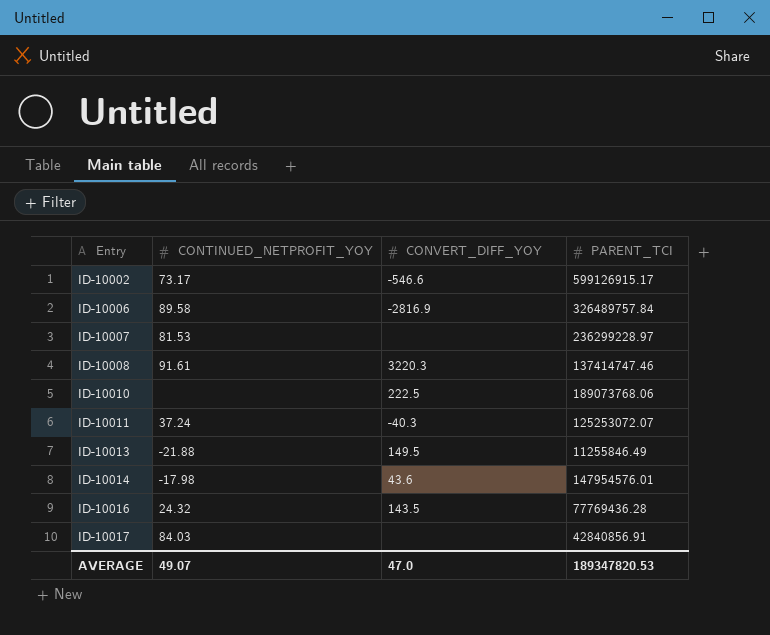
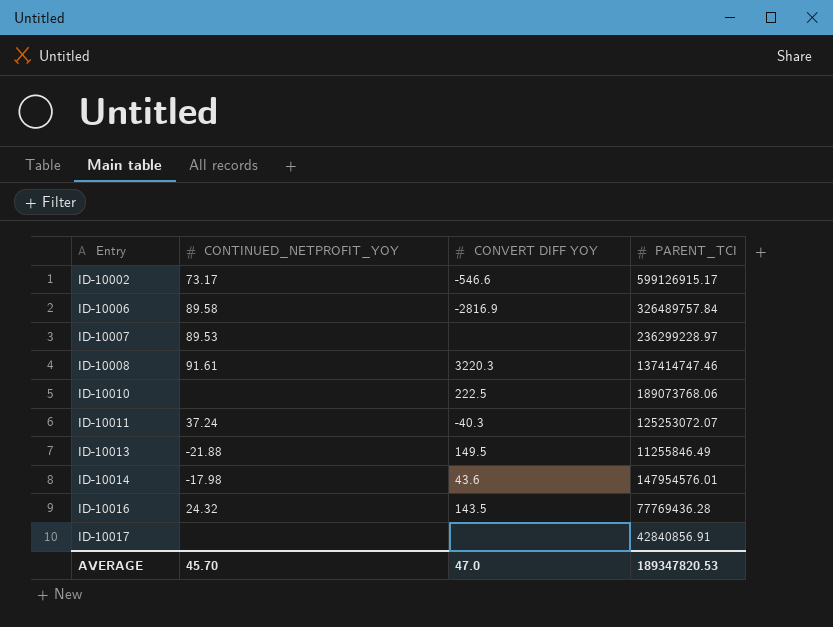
column name: CONVERT_DIFF_YOY -> CONVERT DIFF YOY
ID-10007 | CONTINUED_NETPROFIT_YOY: 81.53 -> 89.53
ID-10017 | CONTINUED_NETPROFIT_YOY: 84.03 -> none
AVERAGE | CONTINUED_NETPROFIT_YOY: 49.07 -> 45.70

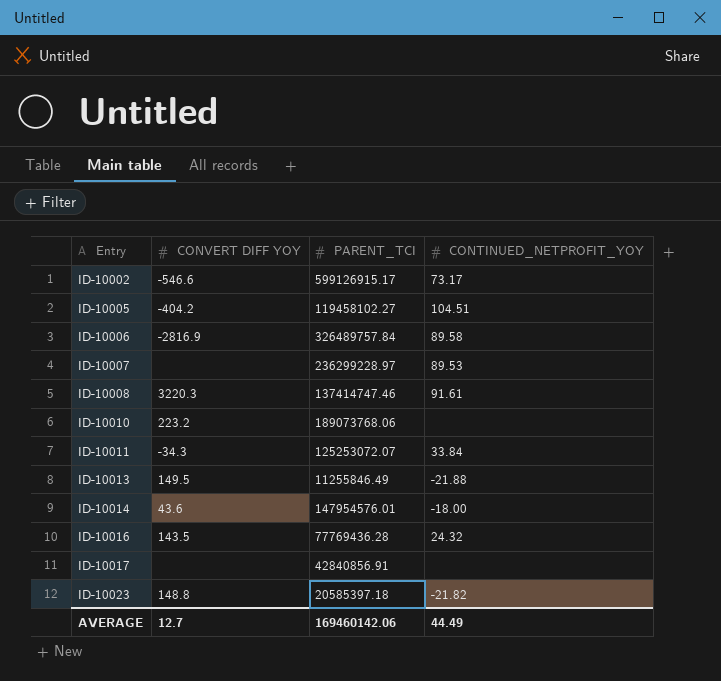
column CONTINUED_NETPROFIT_YOY | position: 2 -> 4
row ID-10005: none -> -404.2 | 119458102.27 | 104.51
ID-10010 | CONVERT DIFF YOY: 222.5 -> 223.2
ID-10011 | CONVERT DIFF YOY: -40.3 -> -34.3
ID-10011 | CONTINUED_NETPROFIT_YOY: 37.24 -> 33.84
ID-10014 | CONTINUED_NETPROFIT_YOY: -17.98 -> -18.00
row ID-10023: none -> 148.8 | 20585397.18 | -21.82
AVERAGE | CONVERT DIFF YOY: 47.0 -> 12.7
AVERAGE | PARENT_TCI: 189347820.53 -> 169460142.06
AVERAGE | CONTINUED_NETPROFIT_YOY: 45.70 -> 44.49

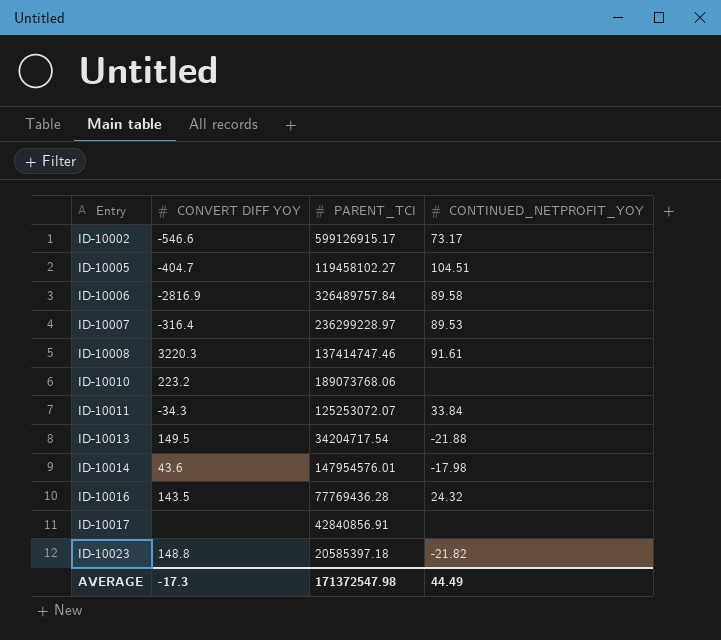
ID-10005 | CONVERT DIFF YOY: -404.2 -> -404.7
ID-10007 | CONVERT DIFF YOY: none -> -316.4
ID-10013 | PARENT_TCI: 11255846.49 -> 34204717.54
ID-10014 | CONTINUED_NETPROFIT_YOY: -18.00 -> -17.98
AVERAGE | CONVERT DIFF YOY: 12.7 -> -17.3
AVERAGE | PARENT_TCI: 169460142.06 -> 171372547.98

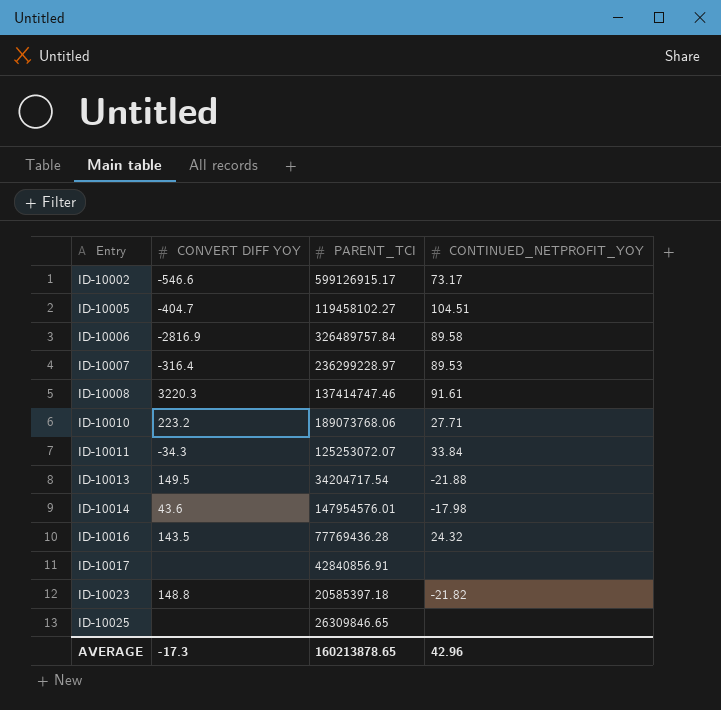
ID-10010 | CONTINUED_NETPROFIT_YOY: none -> 27.71
row ID-10025: none -> none | 26309846.65 | none
AVERAGE | PARENT_TCI: 171372547.98 -> 160213878.65
AVERAGE | CONTINUED_NETPROFIT_YOY: 44.49 -> 42.96

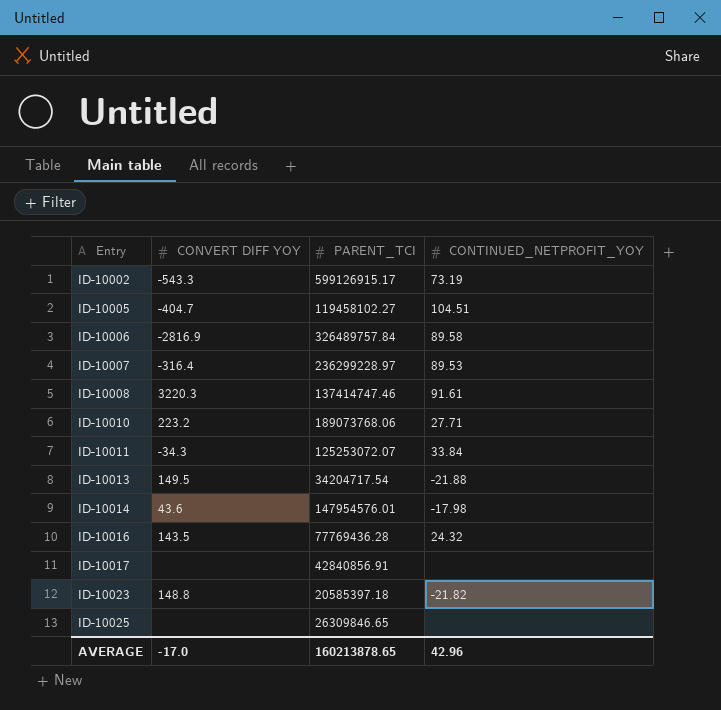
ID-10002 | CONVERT DIFF YOY: -546.6 -> -543.3
ID-10002 | CONTINUED_NETPROFIT_YOY: 73.17 -> 73.19
AVERAGE | CONVERT DIFF YOY: -17.3 -> -17.0

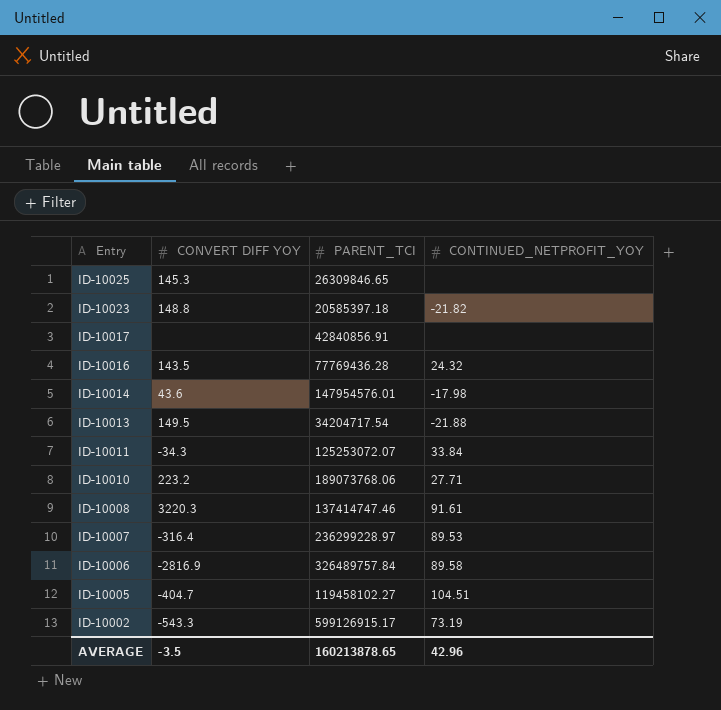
row order: Entry ascending -> Entry descending
ID-10025 | CONVERT DIFF YOY: none -> 145.3
AVERAGE | CONVERT DIFF YOY: -17.0 -> -3.5

